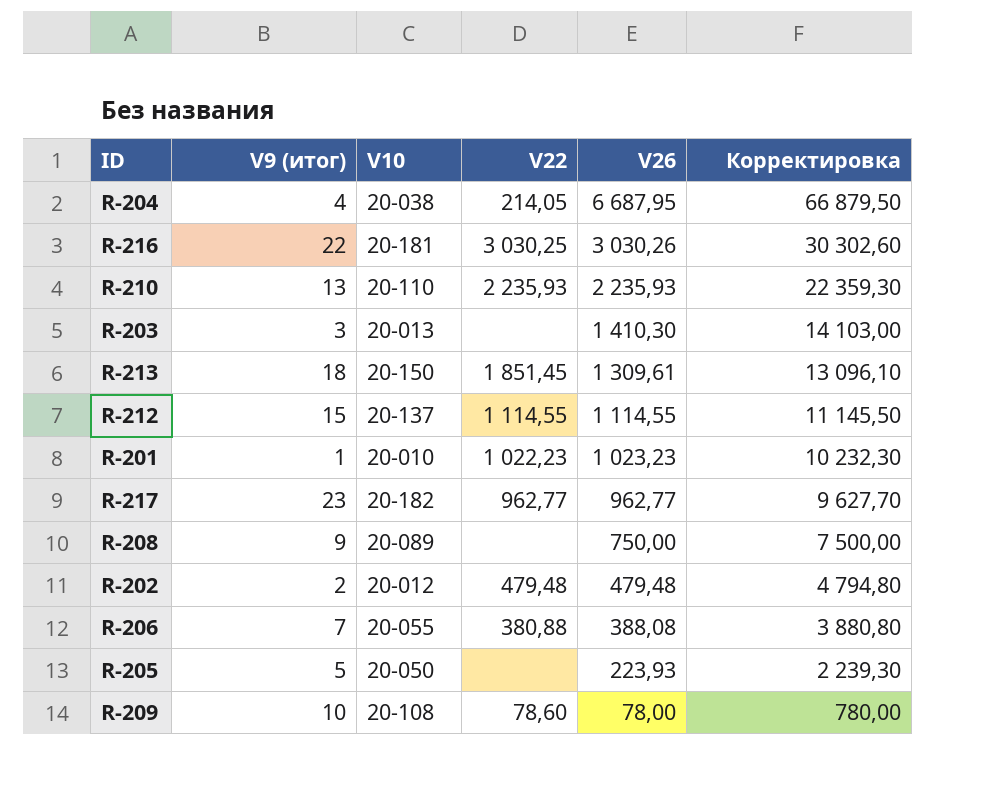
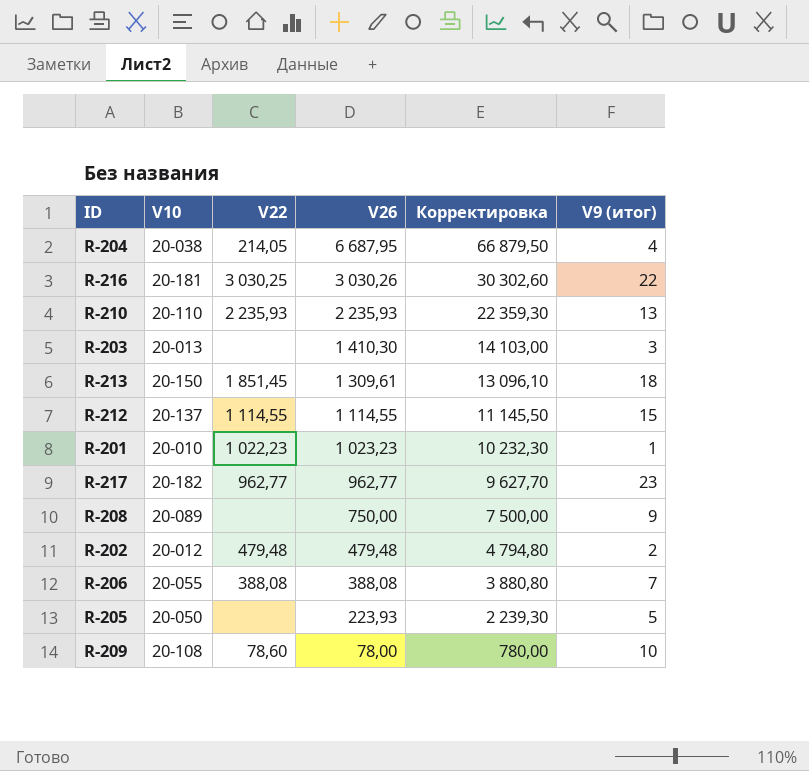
column V9 (итог) | position: 2 -> 6
R-206 | V22: 380,88 -> 388,08

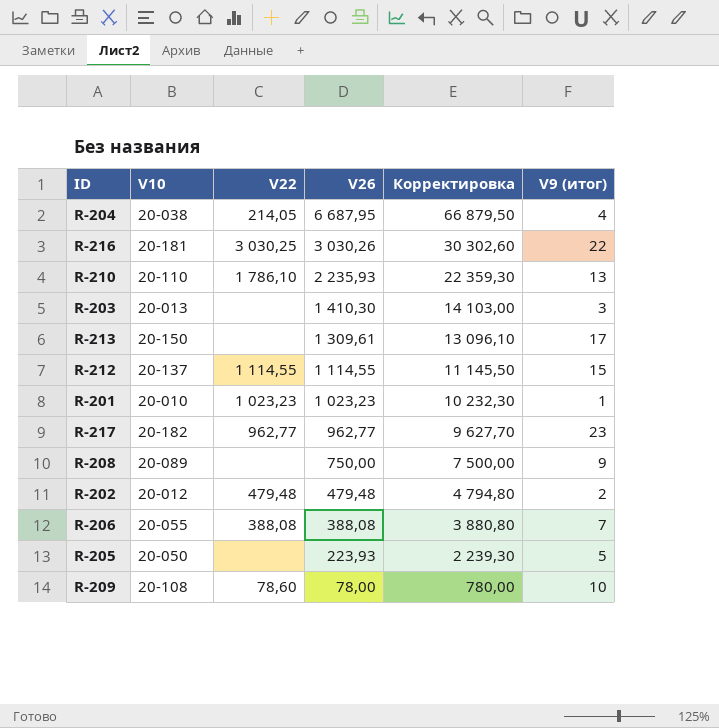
R-210 | V22: 2 235,93 -> 1 786,10
R-213 | V22: 1 851,45 -> none
R-213 | V9 (итог): 18 -> 17
R-201 | V22: 1 022,23 -> 1 023,23

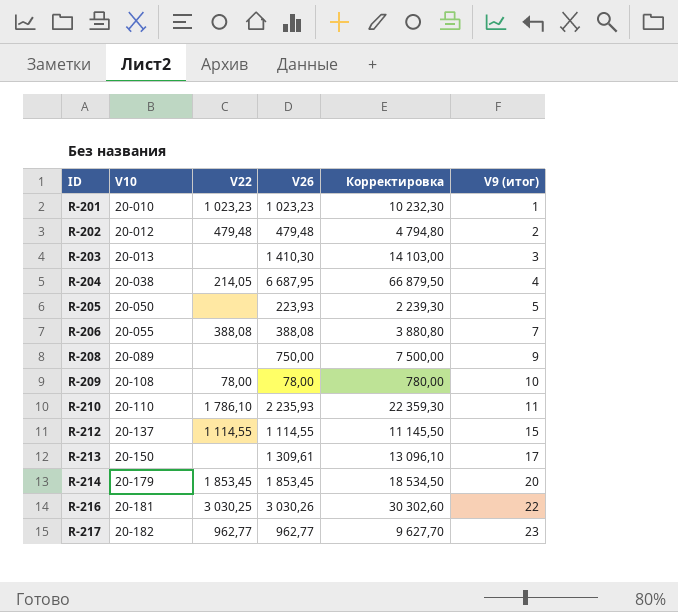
row order: V26 descending -> ID ascending
R-209 | V22: 78,60 -> 78,00
R-210 | V9 (итог): 13 -> 11
row R-214: none -> 20-179 | 1 853,45 | 1 853,45 | 18 534,50 | 20

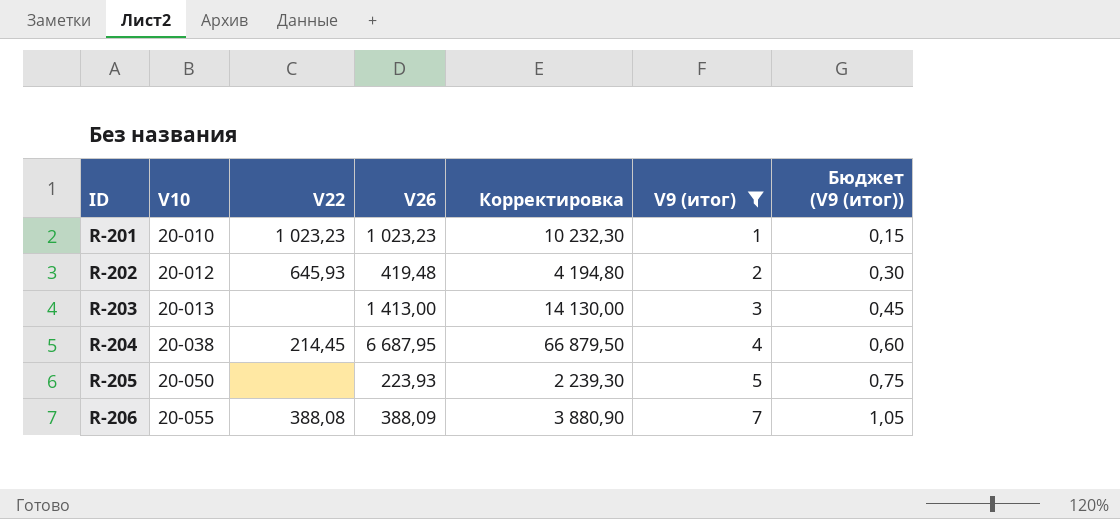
filter: none -> V9 (итог) <= 7
column Бюджет (V9 (итог)) | formula: none -> [V9 (итог)] * 0,15
R-202 | V22: 479,48 -> 645,93
R-202 | V26: 479,48 -> 419,48
R-202 | Корректировка: 4 794,80 -> 4 194,80
R-203 | V26: 1 410,30 -> 1 413,00
R-203 | Корректировка: 14 103,00 -> 14 130,00
R-204 | V22: 214,05 -> 214,45
R-206 | V26: 388,08 -> 388,09
R-206 | Корректировка: 3 880,80 -> 3 880,90

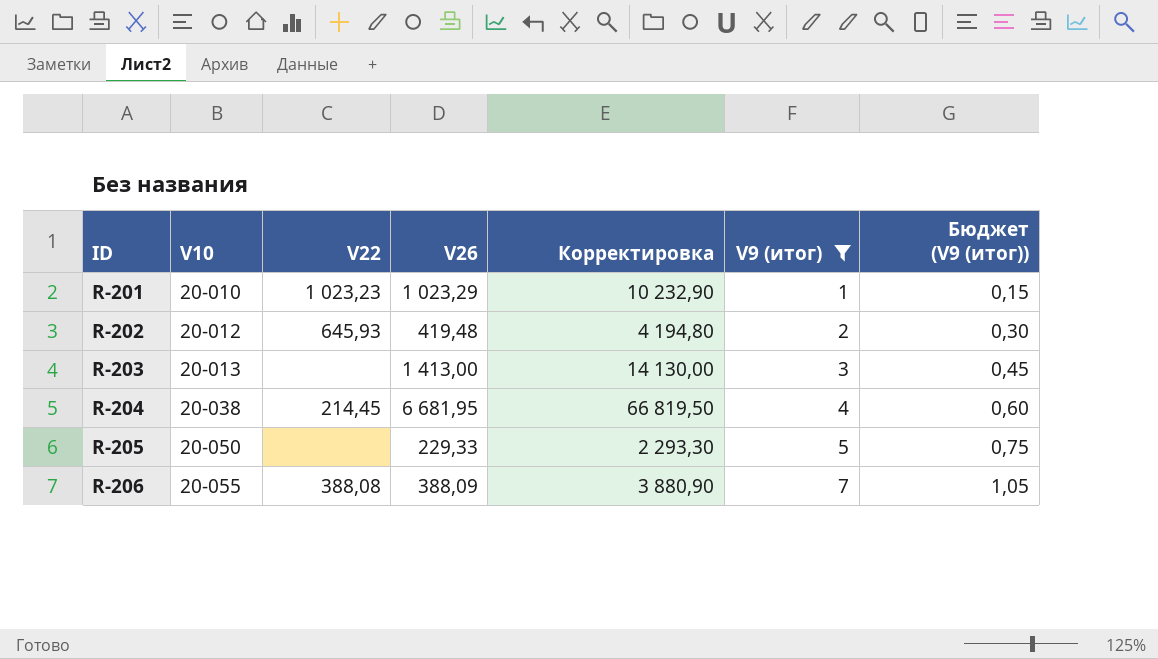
R-201 | V26: 1 023,23 -> 1 023,29
R-201 | Корректировка: 10 232,30 -> 10 232,90
R-204 | V26: 6 687,95 -> 6 681,95
R-204 | Корректировка: 66 879,50 -> 66 819,50
R-205 | V26: 223,93 -> 229,33
R-205 | Корректировка: 2 239,30 -> 2 293,30

